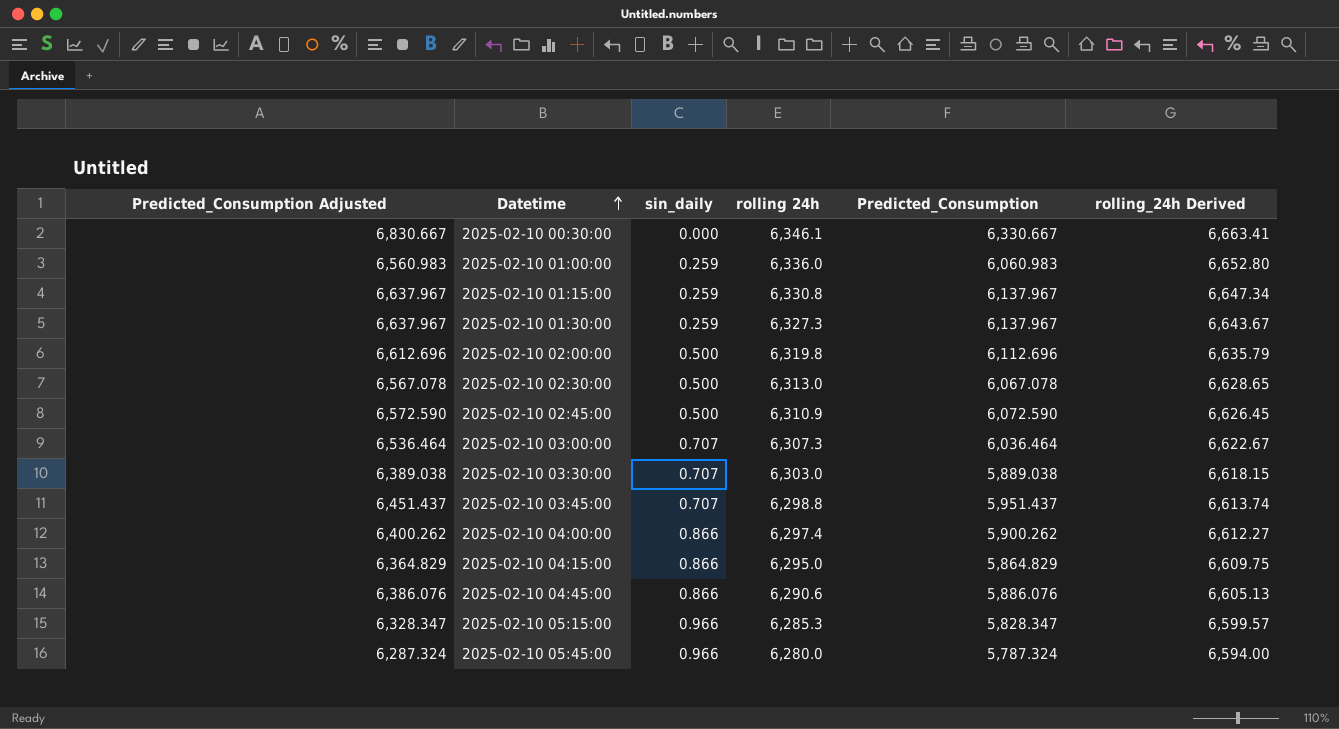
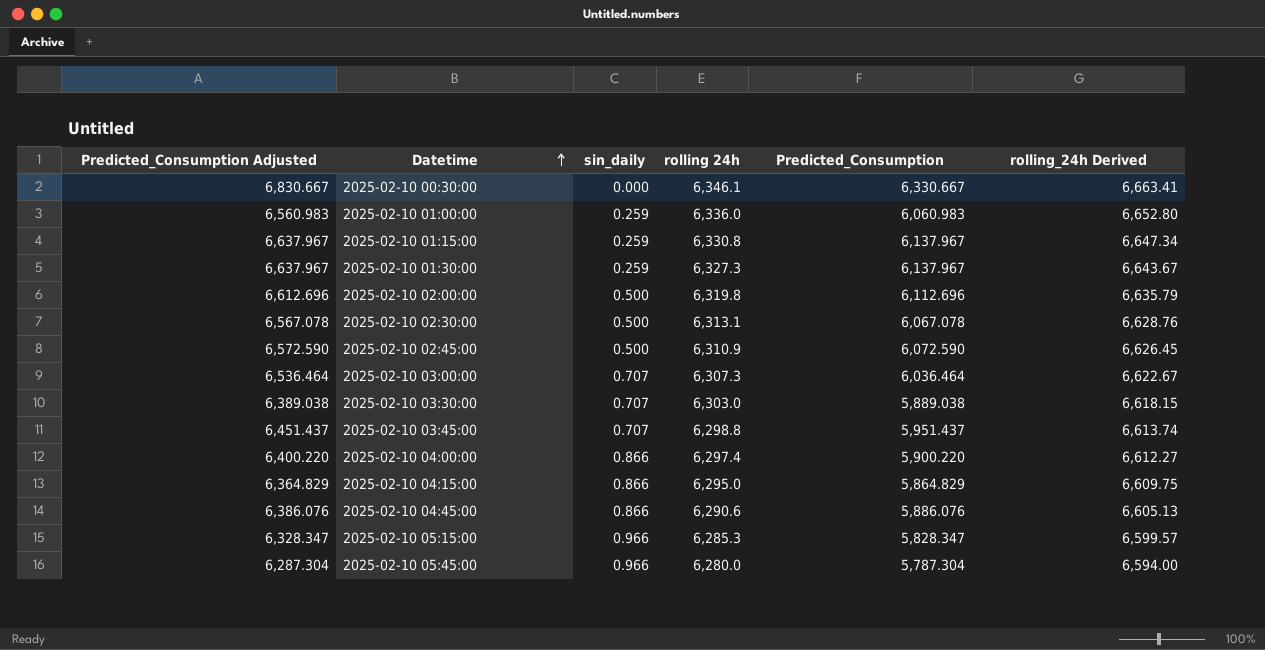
2025-02-10 02:30:00 | rolling 24h: 6,313.0 -> 6,313.1
2025-02-10 02:30:00 | rolling_24h Derived: 6,628.65 -> 6,628.76
2025-02-10 04:00:00 | Predicted_Consumption Adjusted: 6,400.262 -> 6,400.220
2025-02-10 04:00:00 | Predicted_Consumption: 5,900.262 -> 5,900.220
2025-02-10 05:45:00 | Predicted_Consumption Adjusted: 6,287.324 -> 6,287.304
2025-02-10 05:45:00 | Predicted_Consumption: 5,787.324 -> 5,787.304

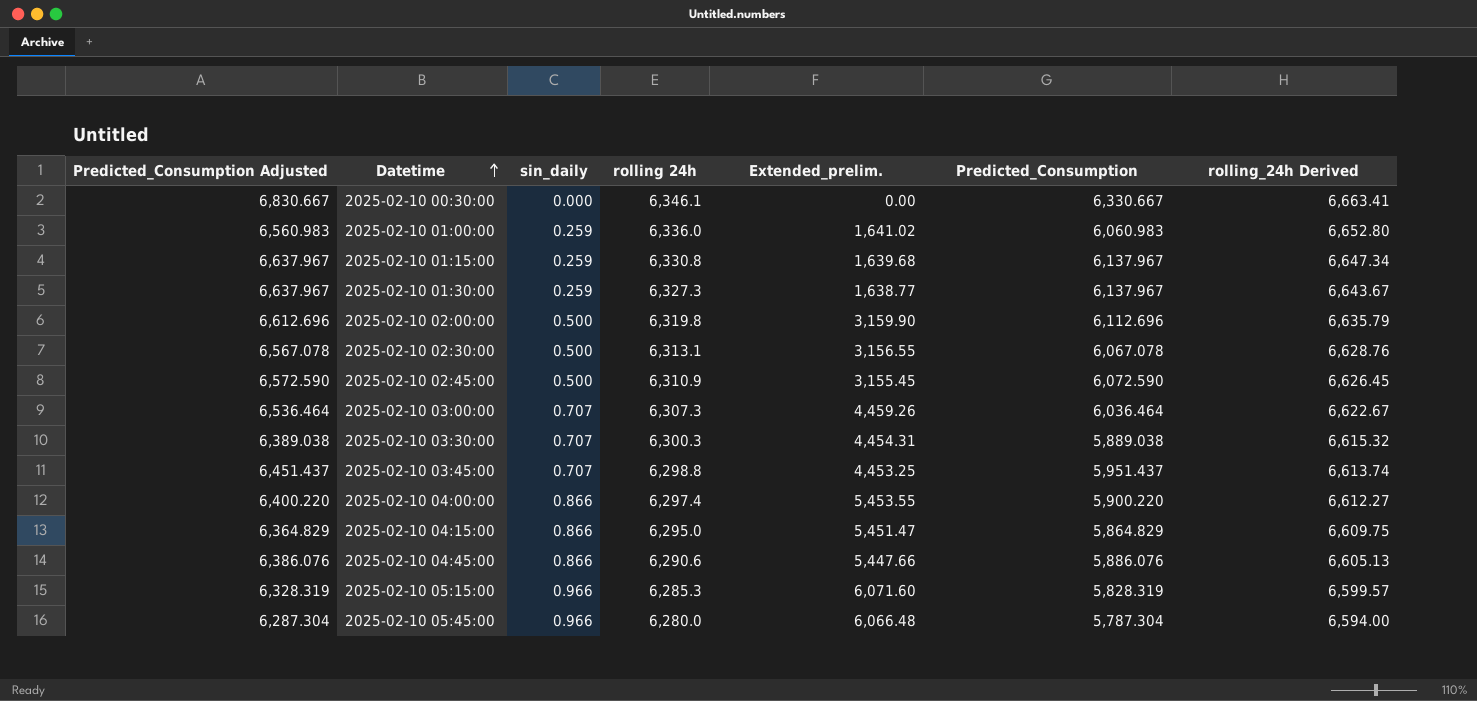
column Extended_prelim. | formula: none -> [sin_daily] * [rolling 24h]
2025-02-10 03:30:00 | rolling 24h: 6,303.0 -> 6,300.3
2025-02-10 03:30:00 | rolling_24h Derived: 6,618.15 -> 6,615.32
2025-02-10 05:15:00 | Predicted_Consumption Adjusted: 6,328.347 -> 6,328.319
2025-02-10 05:15:00 | Predicted_Consumption: 5,828.347 -> 5,828.319

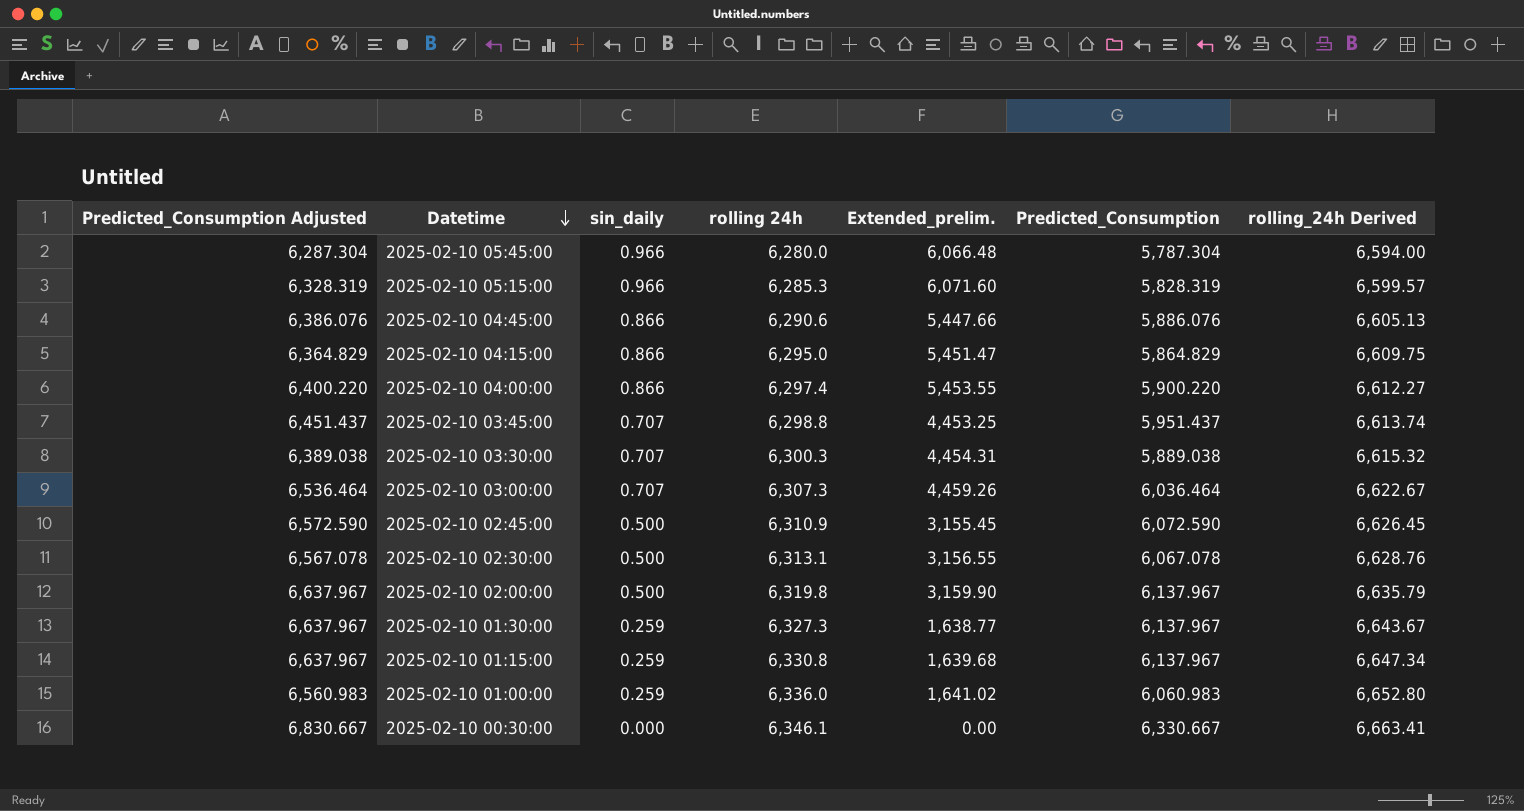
row order: Datetime ascending -> Datetime descending
2025-02-10 02:00:00 | Predicted_Consumption Adjusted: 6,612.696 -> 6,637.967
2025-02-10 02:00:00 | Predicted_Consumption: 6,112.696 -> 6,137.967

